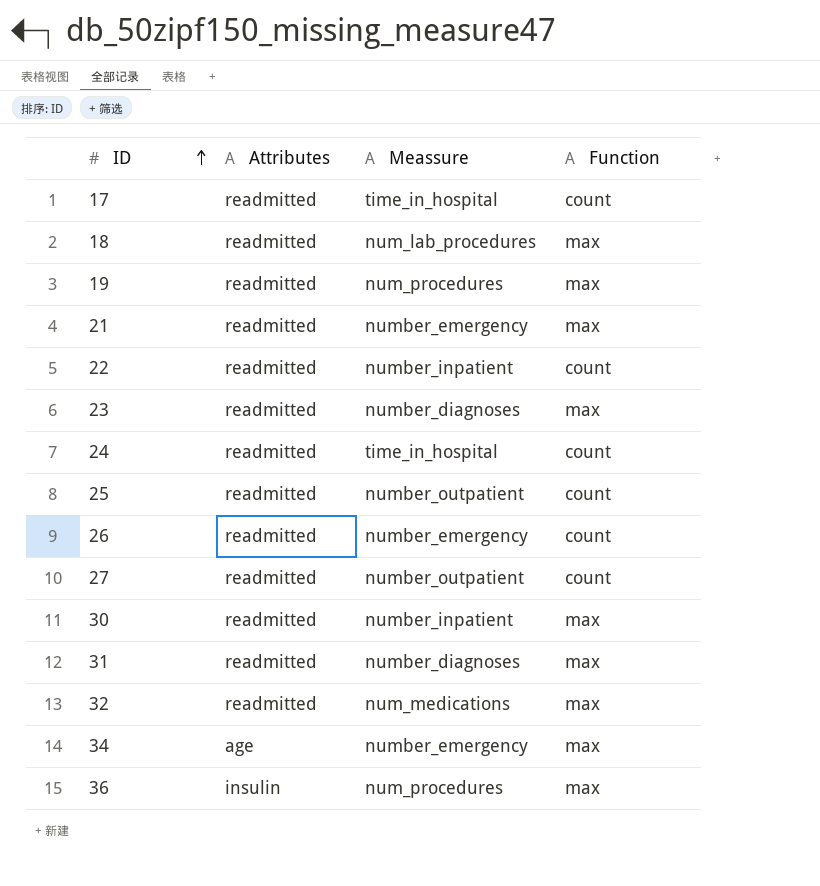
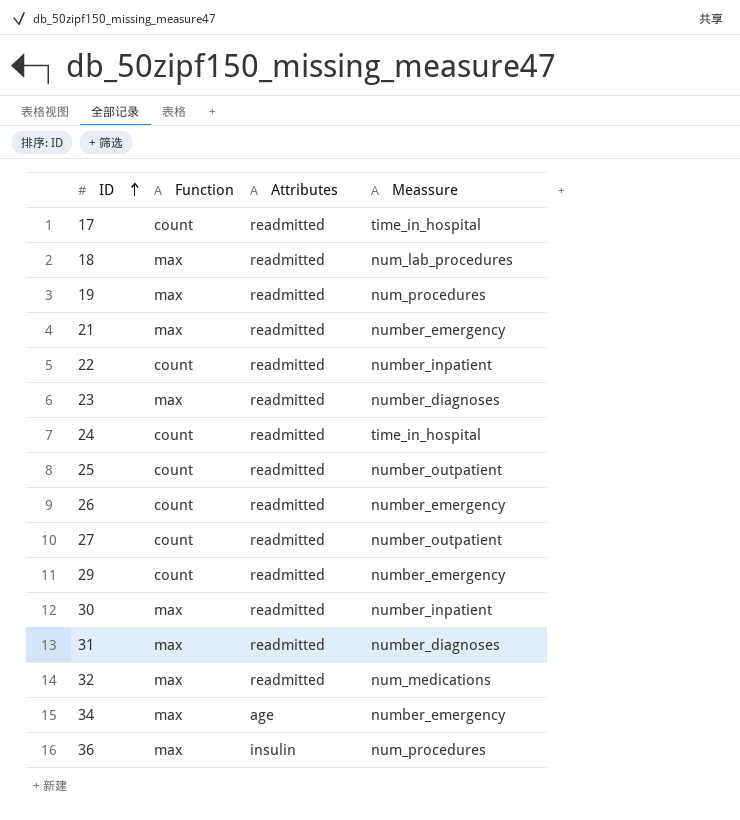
column Function | position: 4 -> 2
row 29: none -> count | readmitted | number_emergency

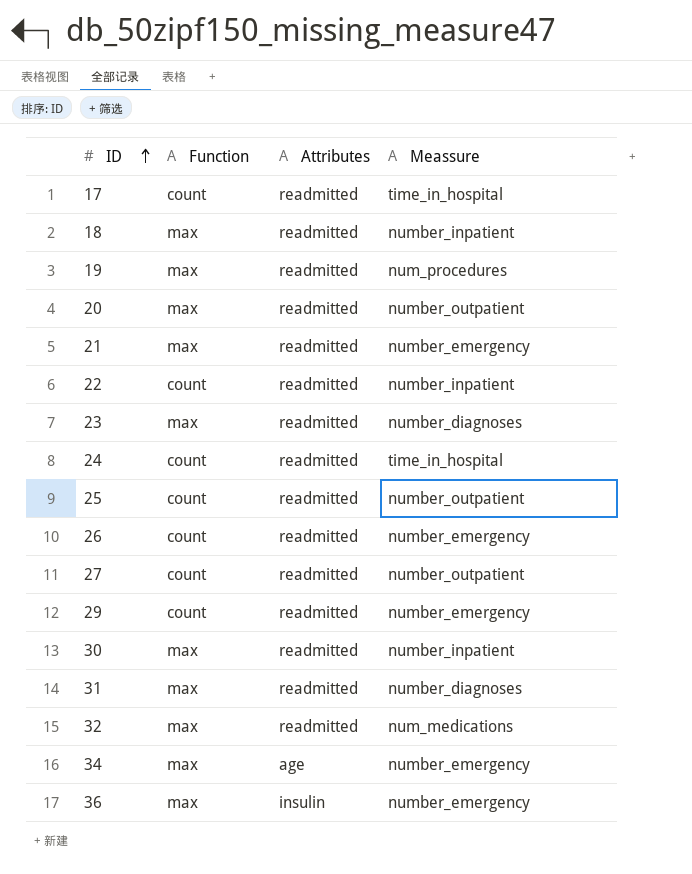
18 | Meassure: num_lab_procedures -> number_inpatient
row 20: none -> max | readmitted | number_outpatient
36 | Meassure: num_procedures -> number_emergency

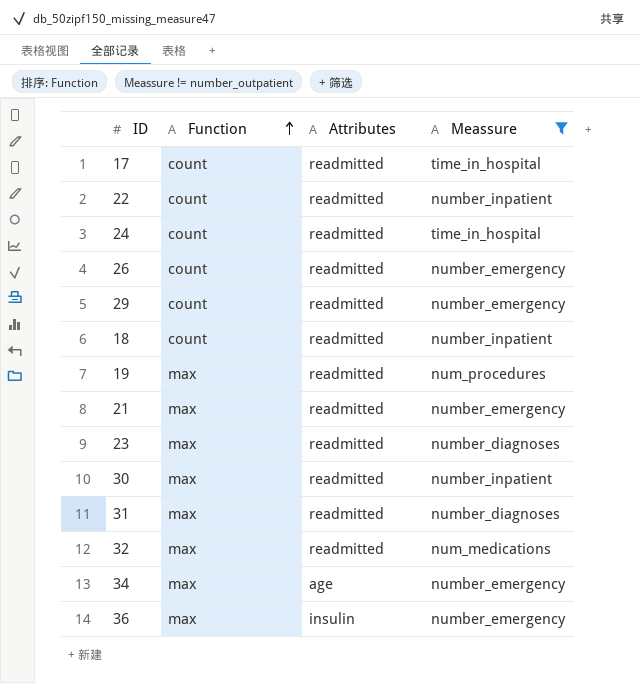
filter: none -> Meassure != number_outpatient
row order: ID ascending -> Function ascending
18 | Function: max -> count

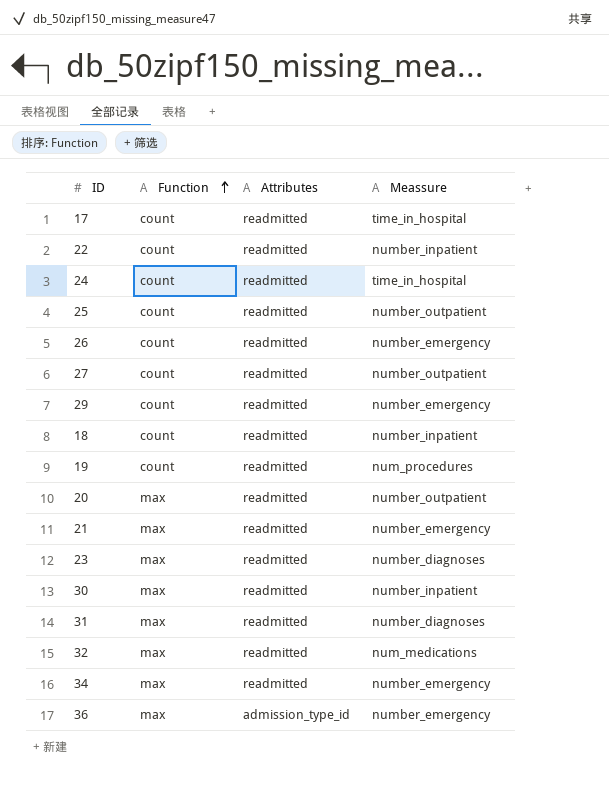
filter: Meassure != number_outpatient -> none
19 | Function: max -> count
34 | Attributes: age -> readmitted
36 | Attributes: insulin -> admission_type_id

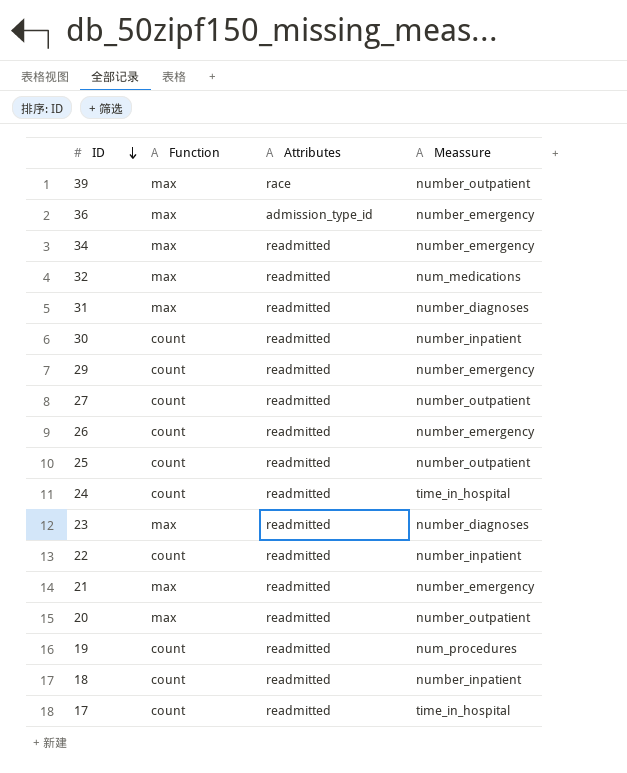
row order: Function ascending -> ID descending
row 39: none -> max | race | number_outpatient
30 | Function: max -> count

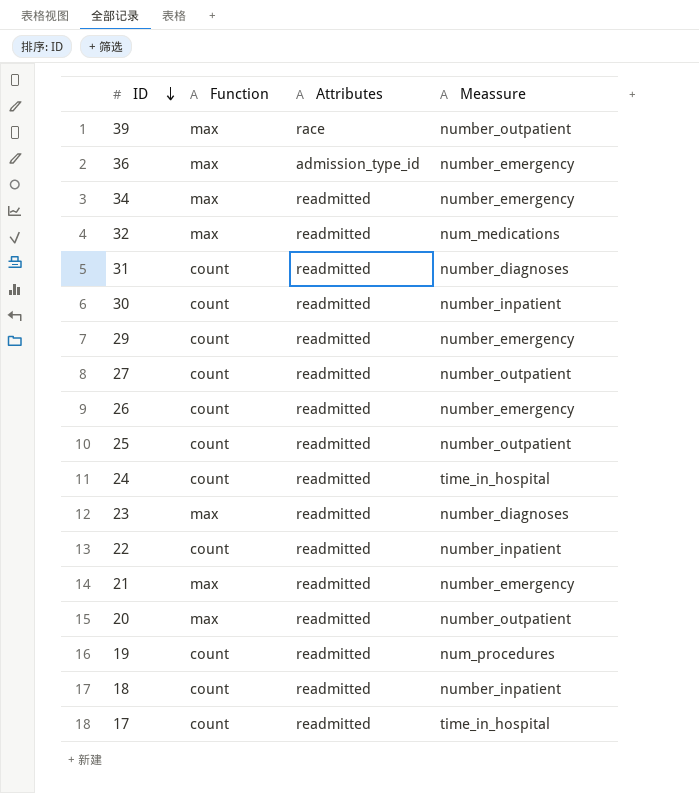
31 | Function: max -> count

